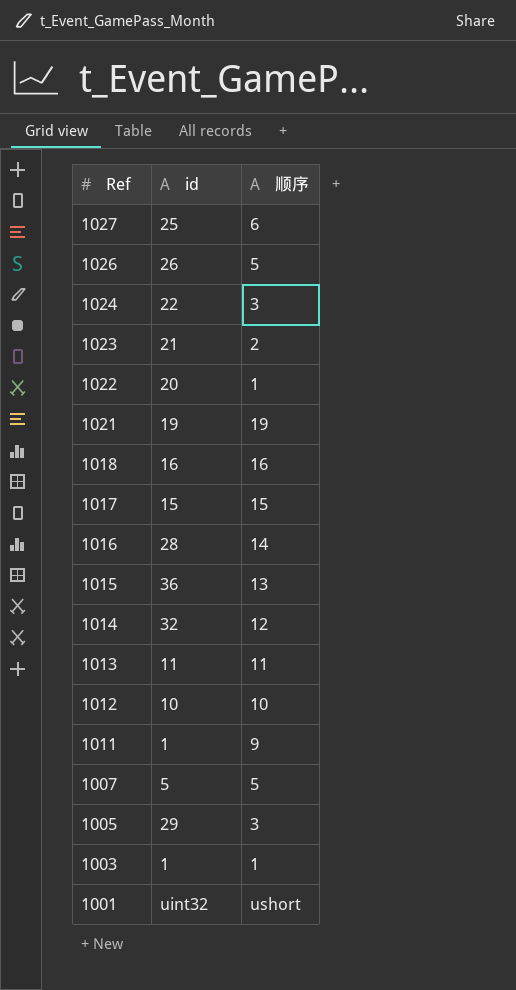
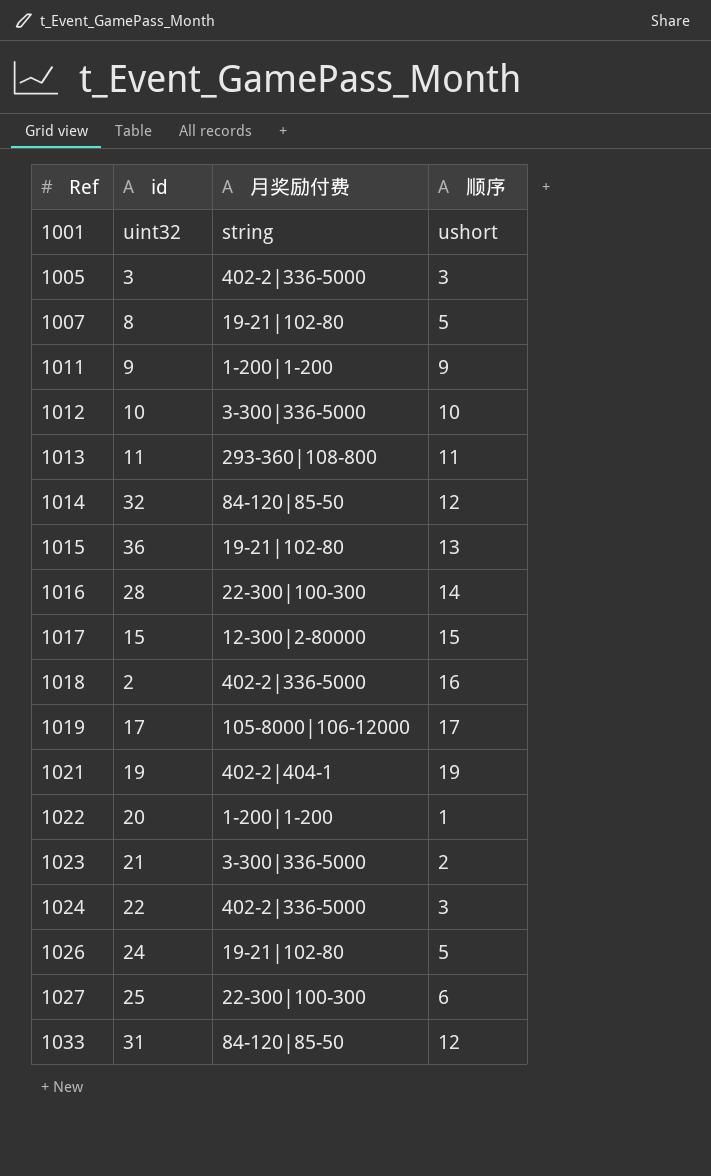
row order: Ref descending -> Ref ascending
column 月奖励付费 | position: none -> 3
row 1003: 1 | 1 -> none
1005 | id: 29 -> 3
1007 | id: 5 -> 8
1011 | id: 1 -> 9
1018 | id: 16 -> 2
row 1019: none -> 17 | 105-8000|106-12000 | 17
1026 | id: 26 -> 24
row 1033: none -> 31 | 84-120|85-50 | 12

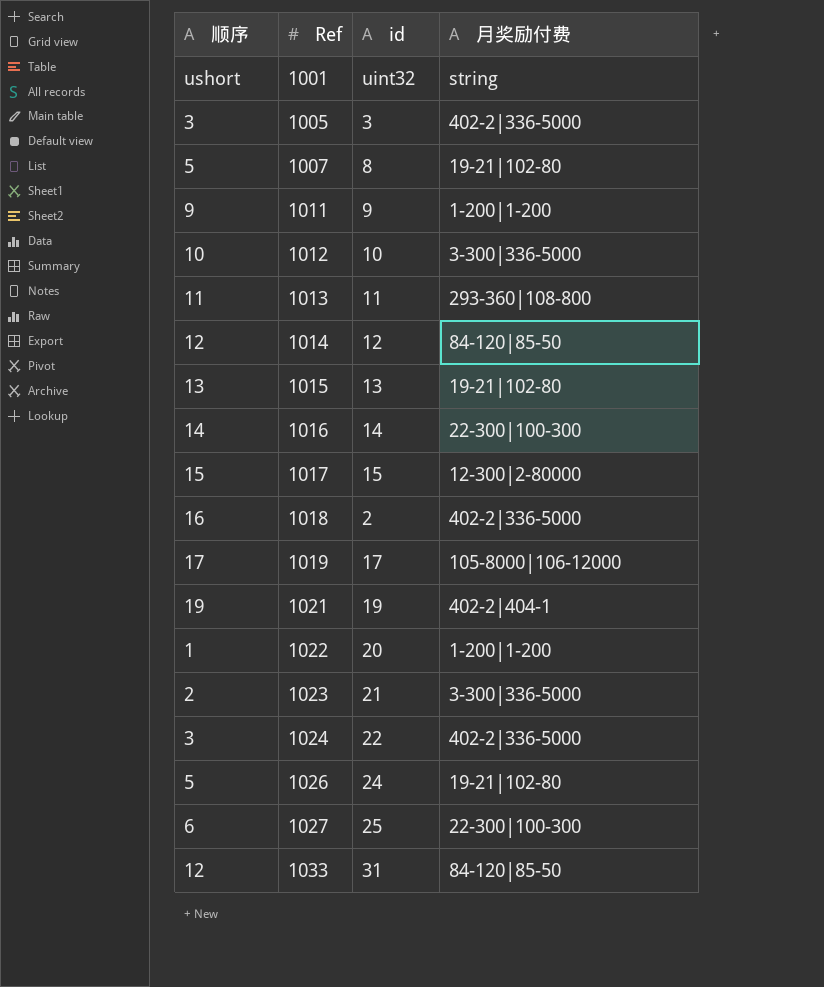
column 顺序 | position: 4 -> 1
1014 | id: 32 -> 12
1015 | id: 36 -> 13
1016 | id: 28 -> 14

